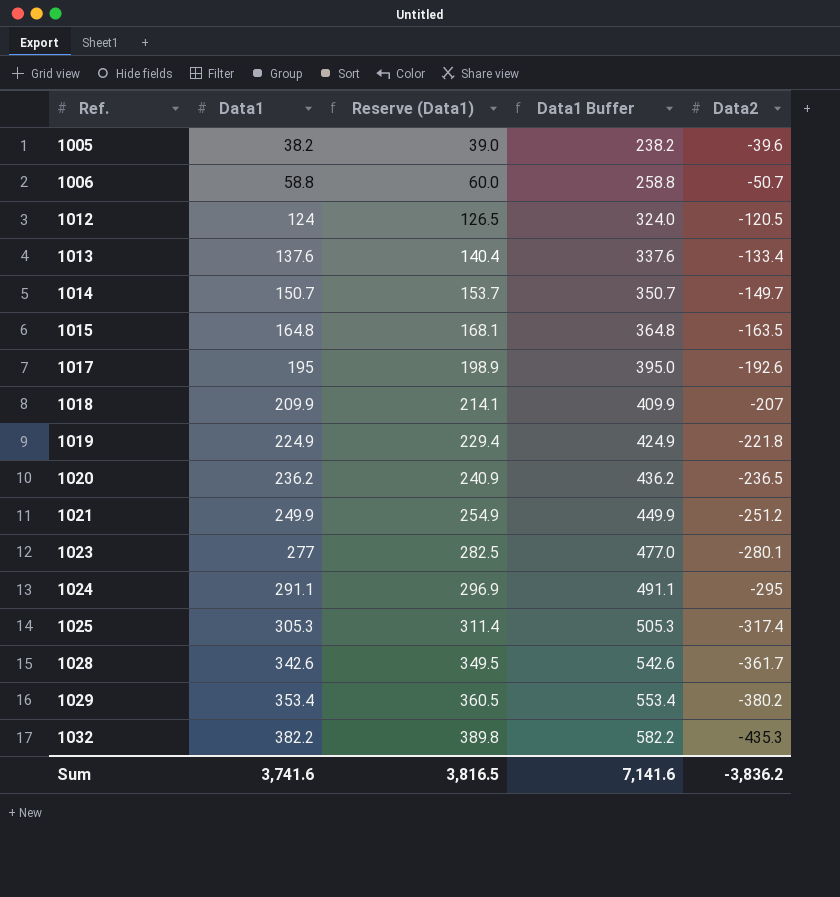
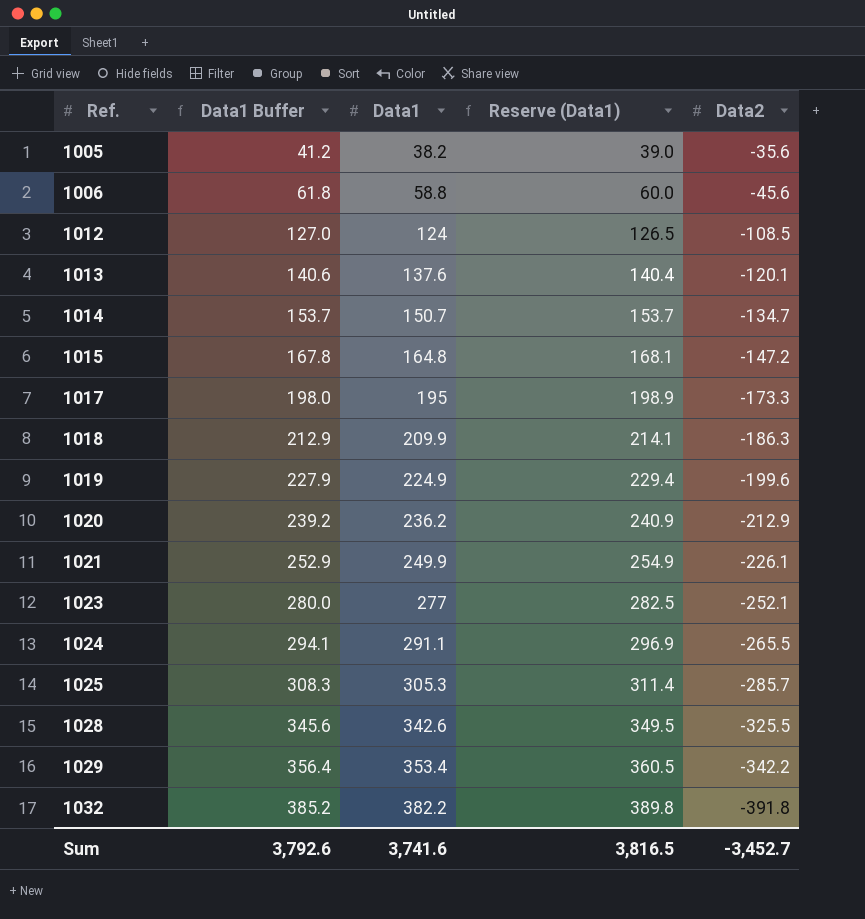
column Data1 Buffer | formula: [Data1] + 200 -> [Data1] + 3
column Data1 Buffer | position: 4 -> 2
1005 | Data2: -39.6 -> -35.6
1006 | Data2: -50.7 -> -45.6
1012 | Data2: -120.5 -> -108.5
1013 | Data2: -133.4 -> -120.1
1014 | Data2: -149.7 -> -134.7
1015 | Data2: -163.5 -> -147.2
1017 | Data2: -192.6 -> -173.3
1018 | Data2: -207 -> -186.3
1019 | Data2: -221.8 -> -199.6
1020 | Data2: -236.5 -> -212.9
1021 | Data2: -251.2 -> -226.1
1023 | Data2: -280.1 -> -252.1
1024 | Data2: -295 -> -265.5
1025 | Data2: -317.4 -> -285.7
1028 | Data2: -361.7 -> -325.5
1029 | Data2: -380.2 -> -342.2
1032 | Data2: -435.3 -> -391.8
Sum | Data1 Buffer: 7,141.6 -> 3,792.6
Sum | Data2: -3,836.2 -> -3,452.7

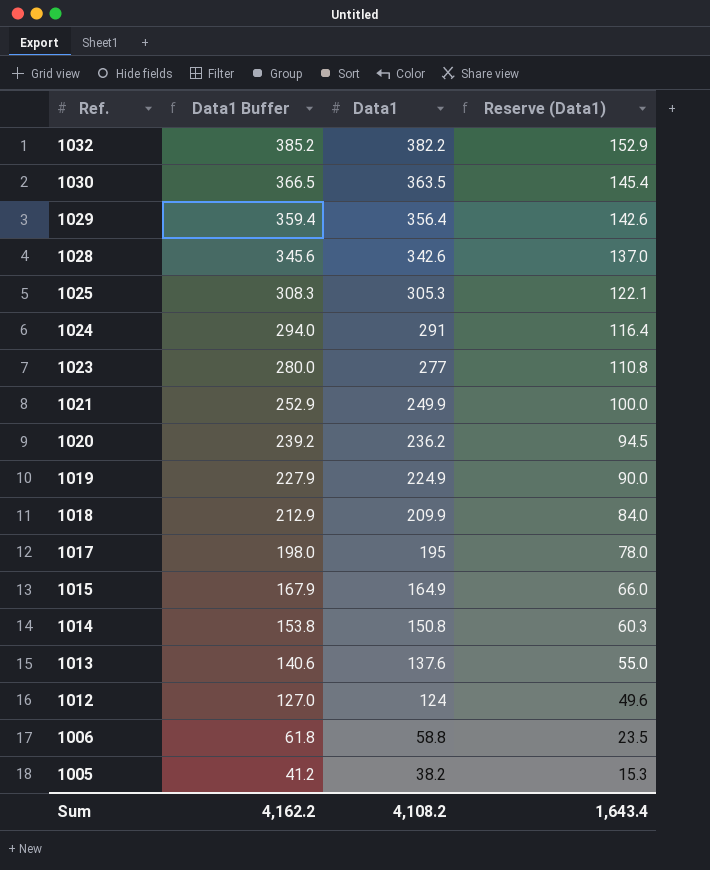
row order: Ref. ascending -> Ref. descending
column Data2 | position: 5 -> none
column Reserve (Data1) | formula: [Data1] * 1.02 -> [Data1] * 0.4
row 1030: none -> 366.5 | 363.5 | 145.4
1029 | Data1 Buffer: 356.4 -> 359.4
1029 | Data1: 353.4 -> 356.4
1024 | Data1 Buffer: 294.1 -> 294.0
1024 | Data1: 291.1 -> 291
1015 | Data1 Buffer: 167.8 -> 167.9
1015 | Data1: 164.8 -> 164.9
1014 | Data1 Buffer: 153.7 -> 153.8
1014 | Data1: 150.7 -> 150.8
Sum | Data1 Buffer: 3,792.6 -> 4,162.2
Sum | Data1: 3,741.6 -> 4,108.2
Sum | Reserve (Data1): 3,816.5 -> 1,643.4

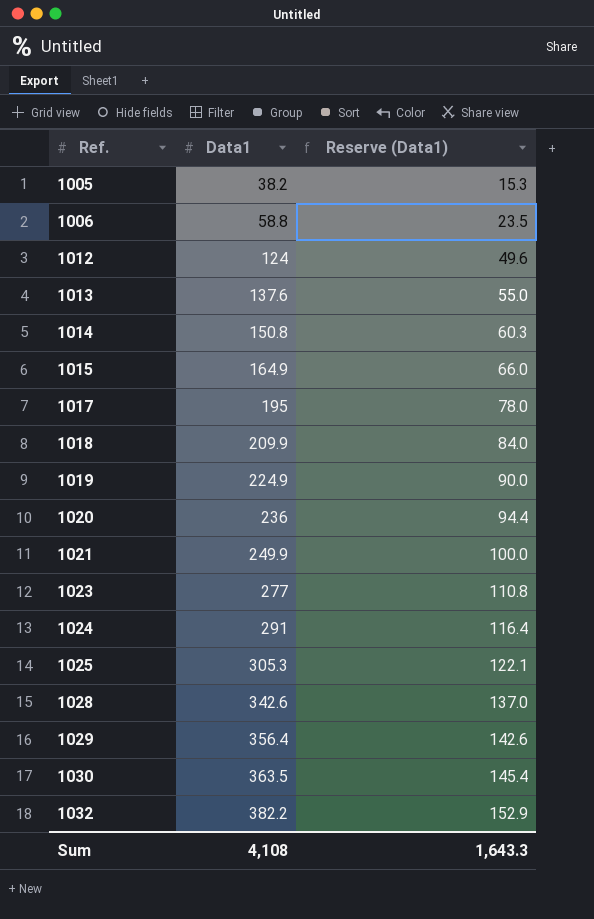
row order: Ref. descending -> Ref. ascending
column Data1 Buffer | formula: [Data1] + 3 -> none
1020 | Data1: 236.2 -> 236
1020 | Reserve (Data1): 94.5 -> 94.4
Sum | Data1: 4,108.2 -> 4,108
Sum | Reserve (Data1): 1,643.4 -> 1,643.3

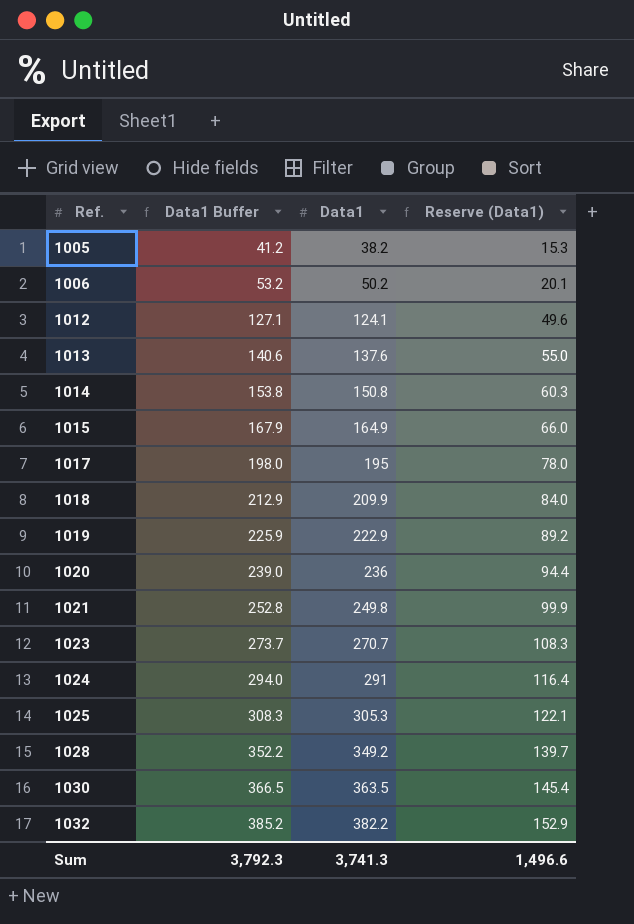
column Data1 Buffer | formula: none -> [Data1] + 3
row 1029: 356.4 | 142.6 -> none
1006 | Data1: 58.8 -> 50.2
1006 | Reserve (Data1): 23.5 -> 20.1
1012 | Data1: 124 -> 124.1
1019 | Data1: 224.9 -> 222.9
1019 | Reserve (Data1): 90.0 -> 89.2
1021 | Data1: 249.9 -> 249.8
1021 | Reserve (Data1): 100.0 -> 99.9
1023 | Data1: 277 -> 270.7
1023 | Reserve (Data1): 110.8 -> 108.3
1028 | Data1: 342.6 -> 349.2
1028 | Reserve (Data1): 137.0 -> 139.7
Sum | Data1: 4,108 -> 3,741.3
Sum | Reserve (Data1): 1,643.3 -> 1,496.6

